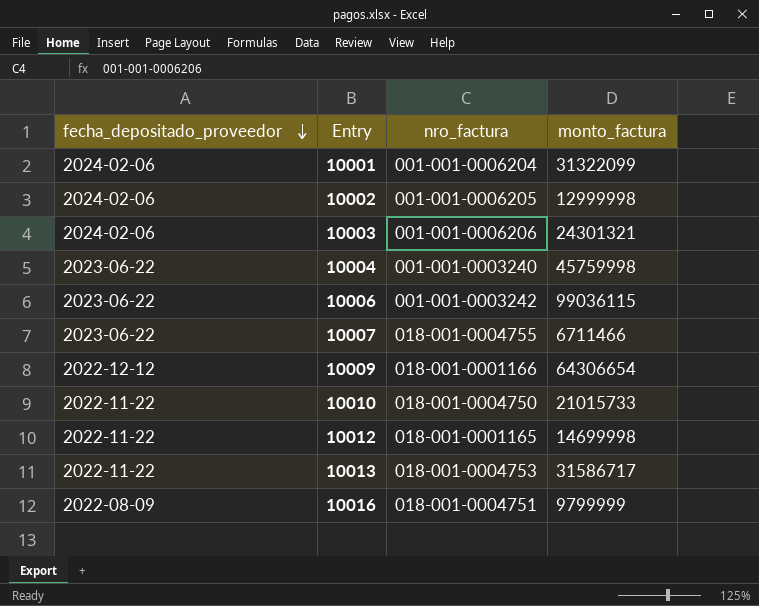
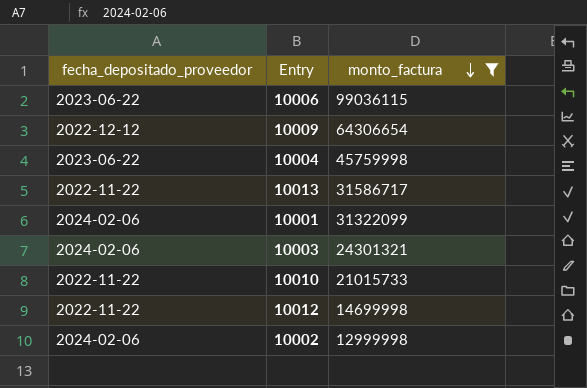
filter: none -> monto_factura >= 12999998
row order: fecha_depositado_proveedor descending -> monto_factura descending
column nro_factura | position: 3 -> none

